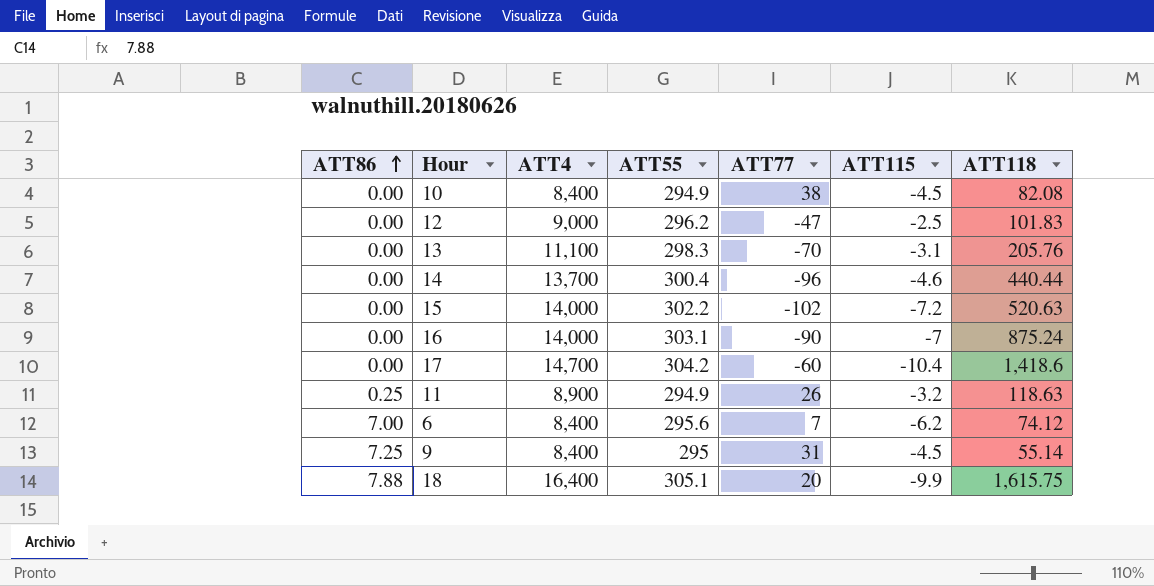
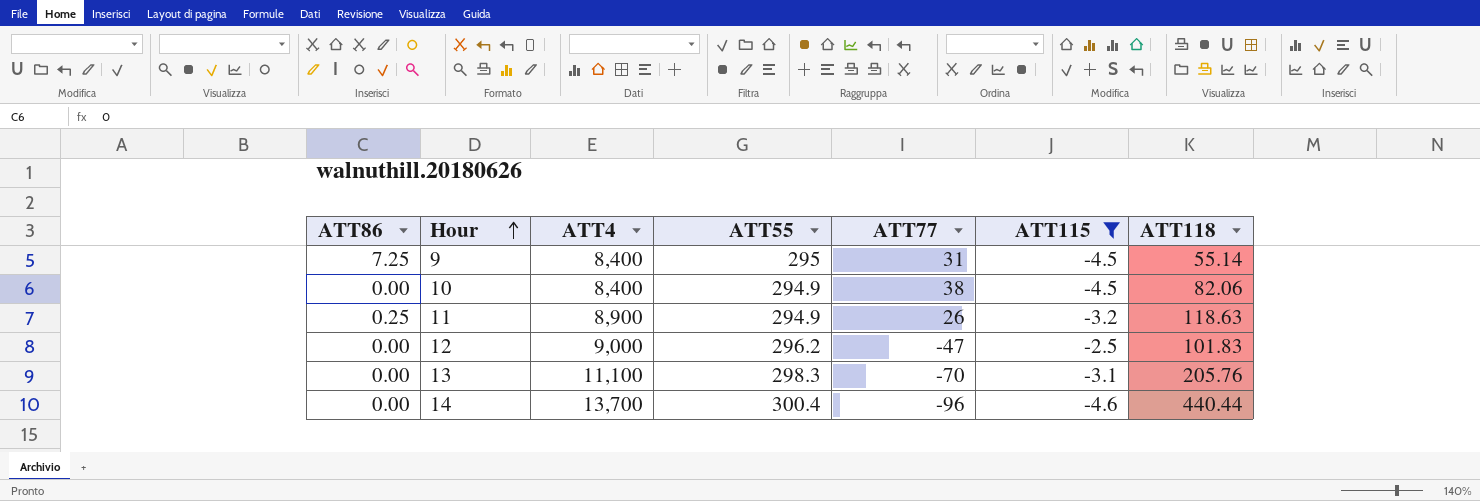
filter: none -> ATT115 >= -4.6
row order: ATT86 ascending -> Hour ascending
10 | ATT118: 82.08 -> 82.06

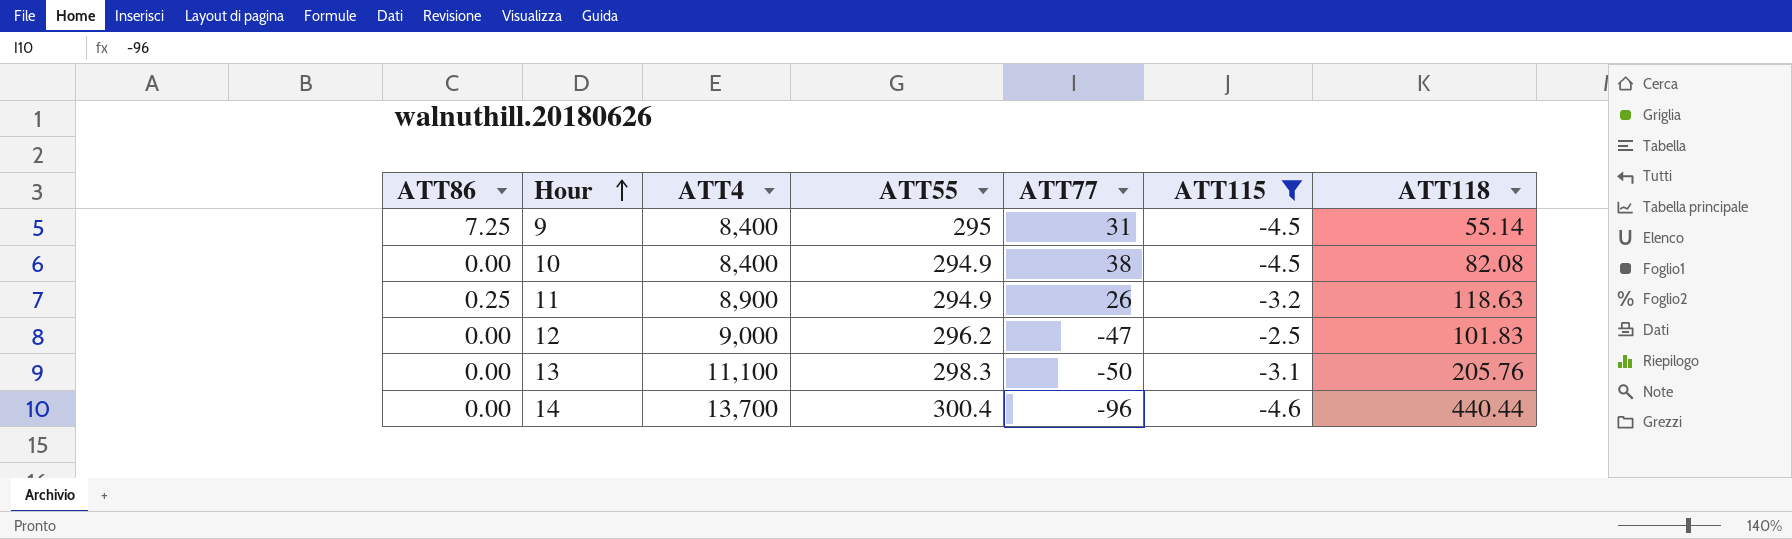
10 | ATT118: 82.06 -> 82.08
13 | ATT77: -70 -> -50

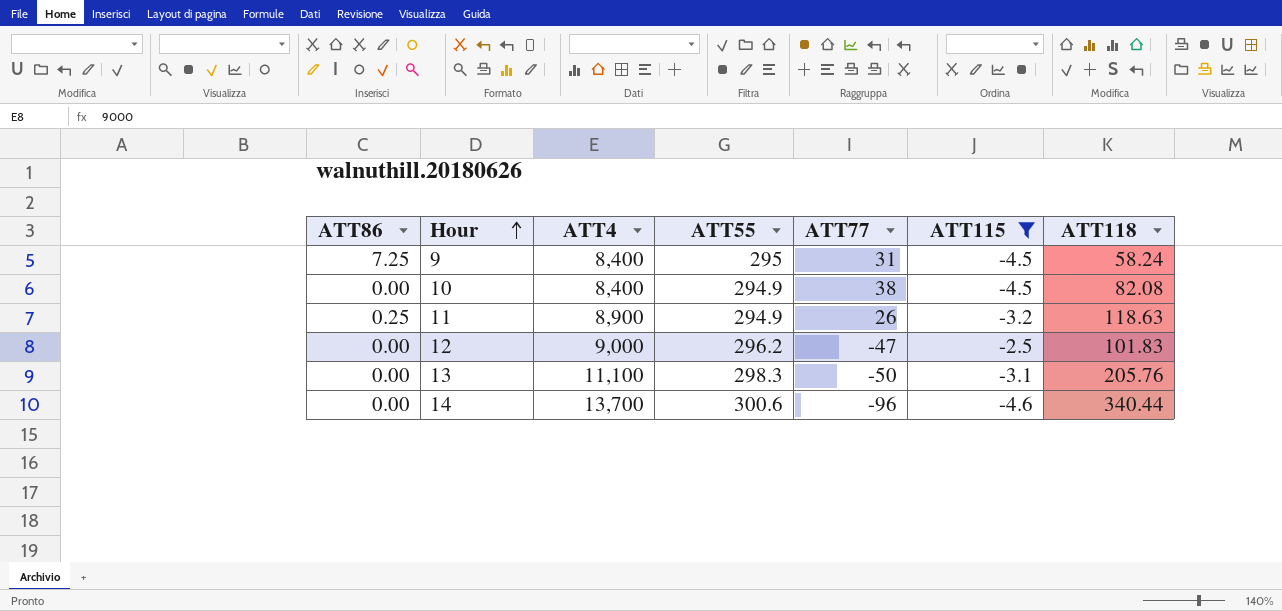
9 | ATT118: 55.14 -> 58.24
14 | ATT55: 300.4 -> 300.6
14 | ATT118: 440.44 -> 340.44

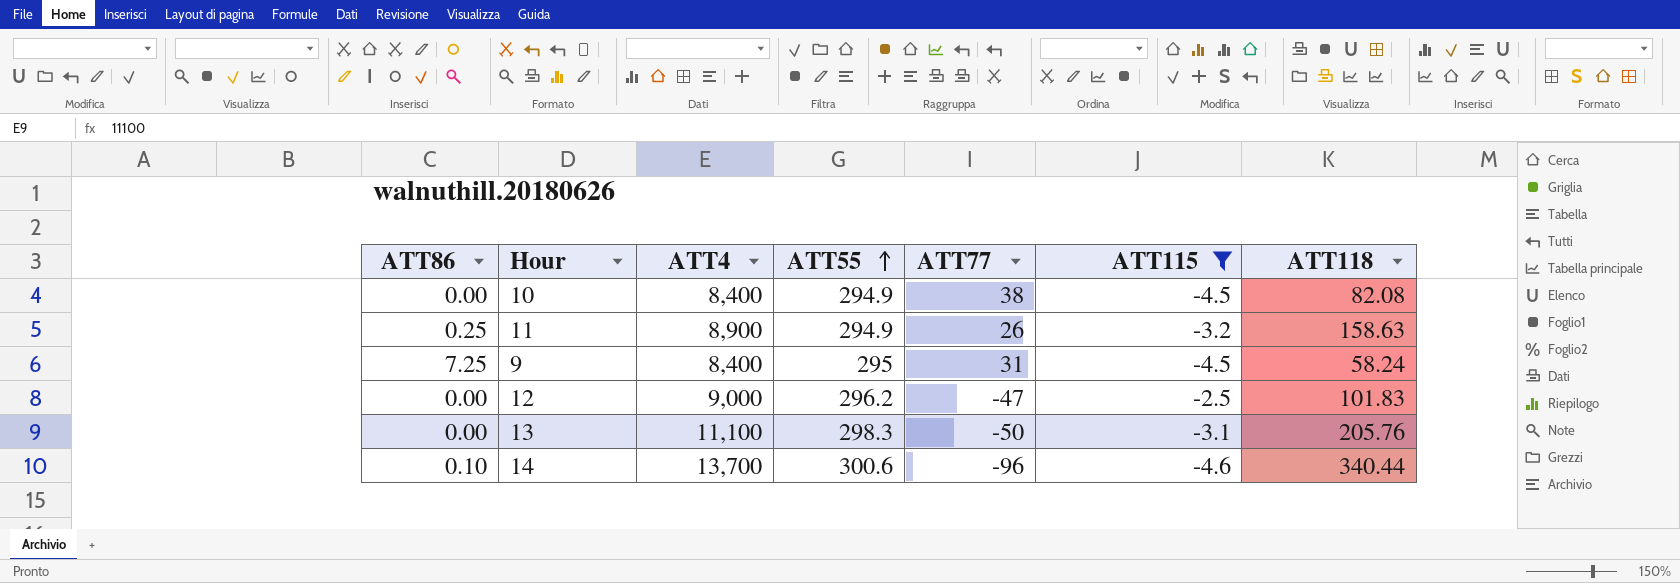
row order: Hour ascending -> ATT55 ascending
11 | ATT118: 118.63 -> 158.63
14 | ATT86: 0.00 -> 0.10

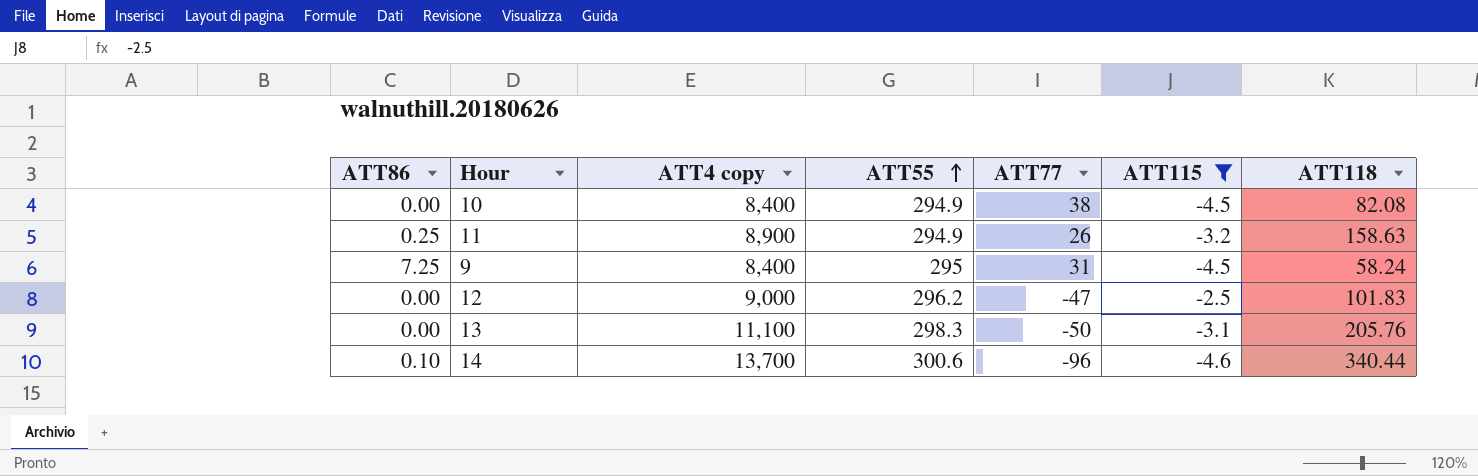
column name: ATT4 -> ATT4 copy

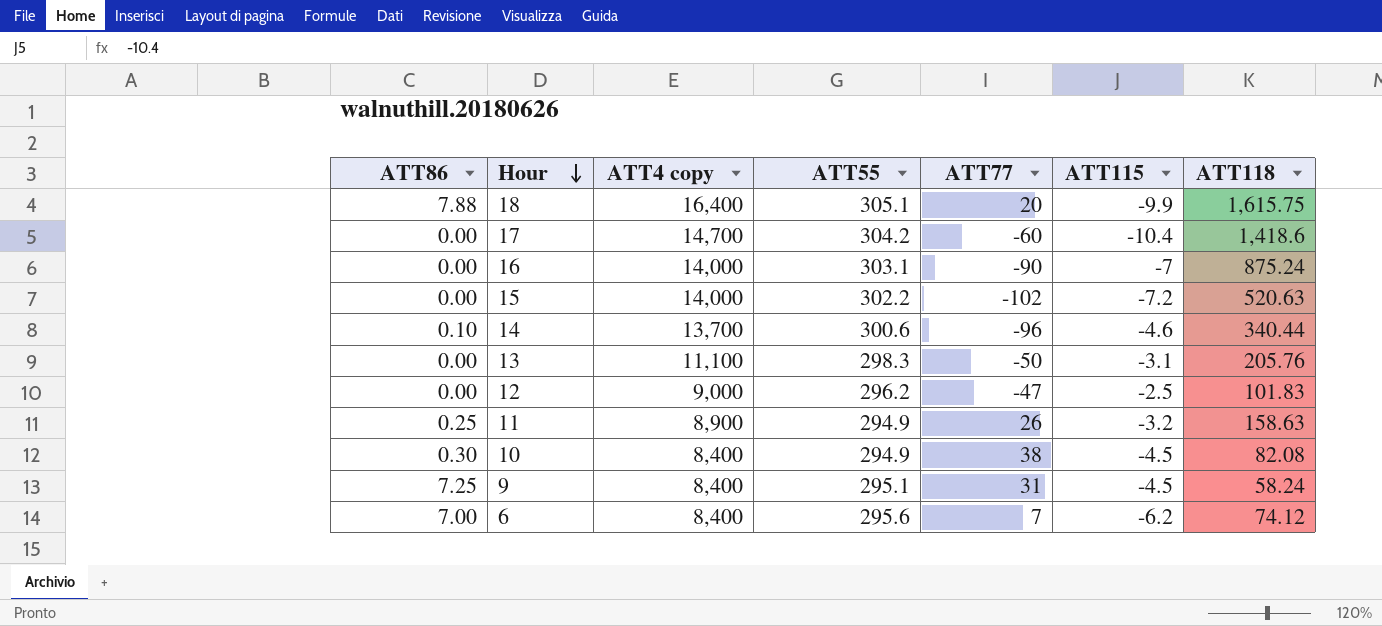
filter: ATT115 >= -4.6 -> none
row order: ATT55 ascending -> Hour descending
10 | ATT86: 0.00 -> 0.30
9 | ATT55: 295 -> 295.1

